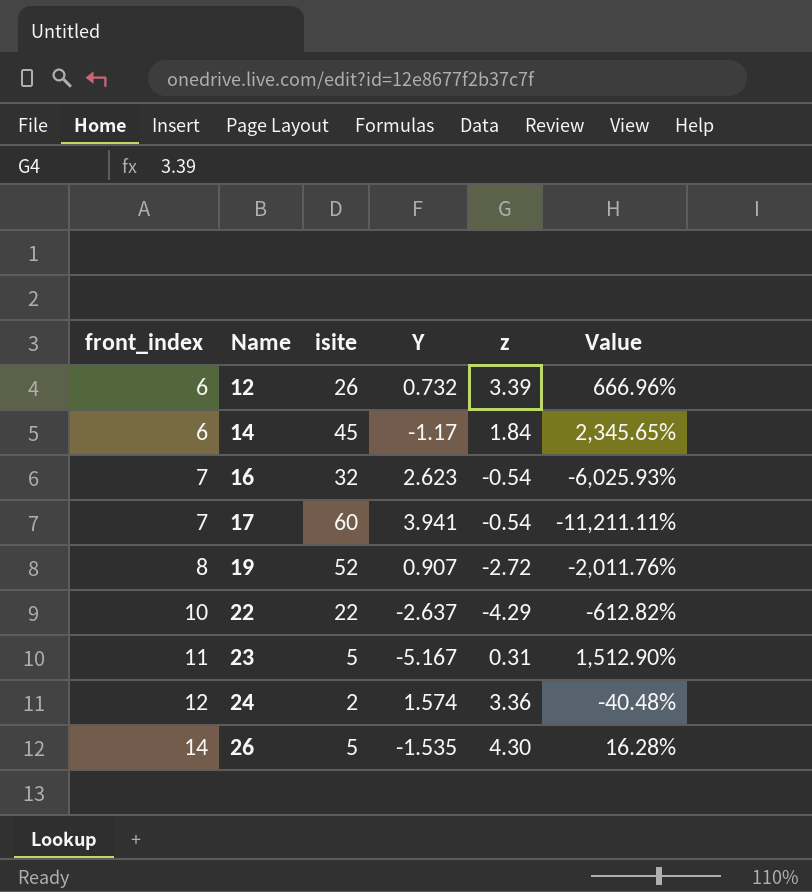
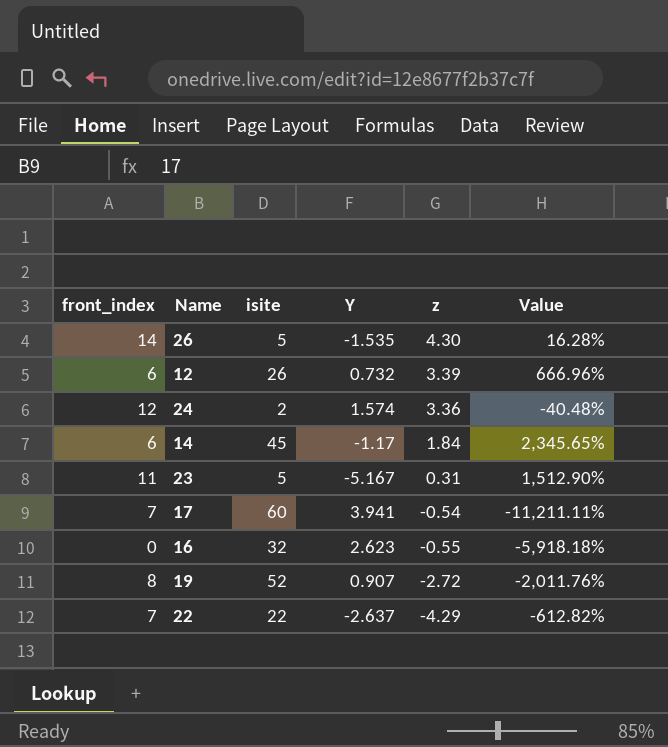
row order: front_index ascending -> z descending
16 | front_index: 7 -> 0
16 | z: -0.54 -> -0.55
16 | Value: -6,025.93% -> -5,918.18%
22 | front_index: 10 -> 7

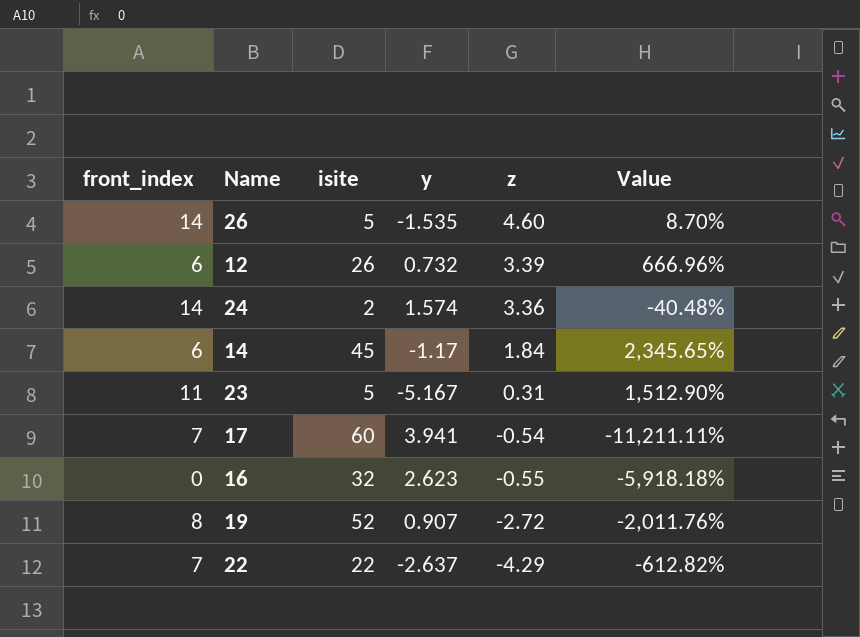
column name: Y -> y
26 | z: 4.30 -> 4.60
26 | Value: 16.28% -> 8.70%
24 | front_index: 12 -> 14

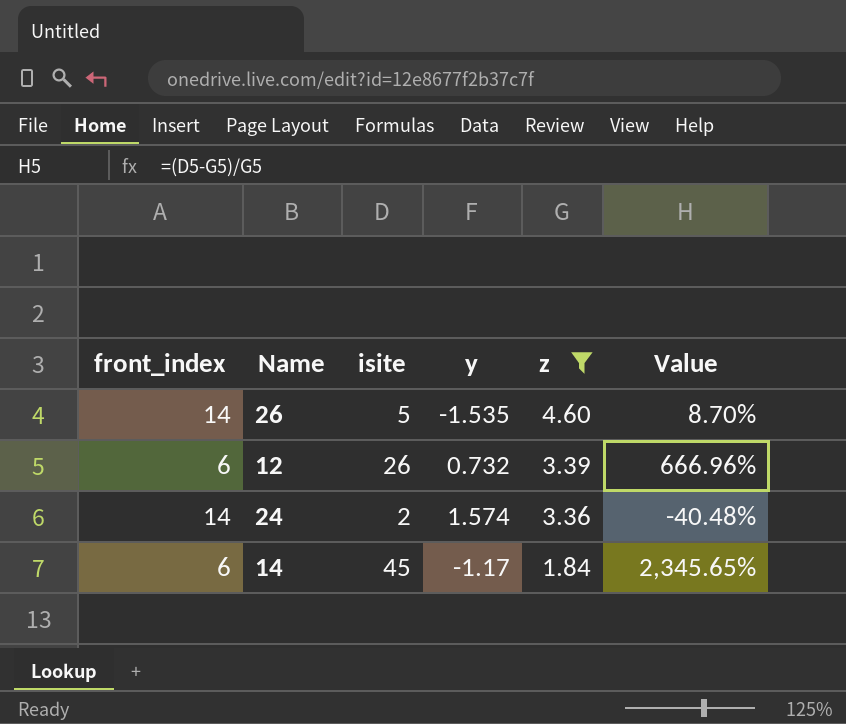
filter: none -> z >= 1.84

